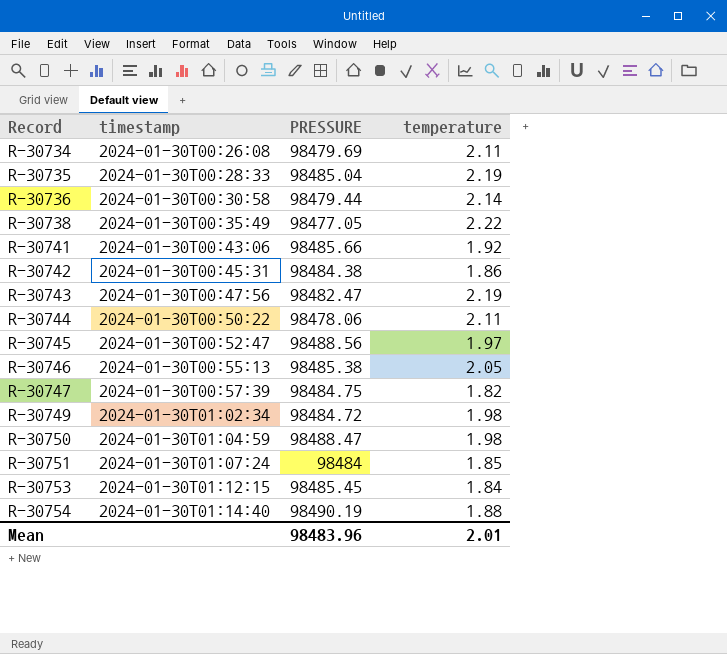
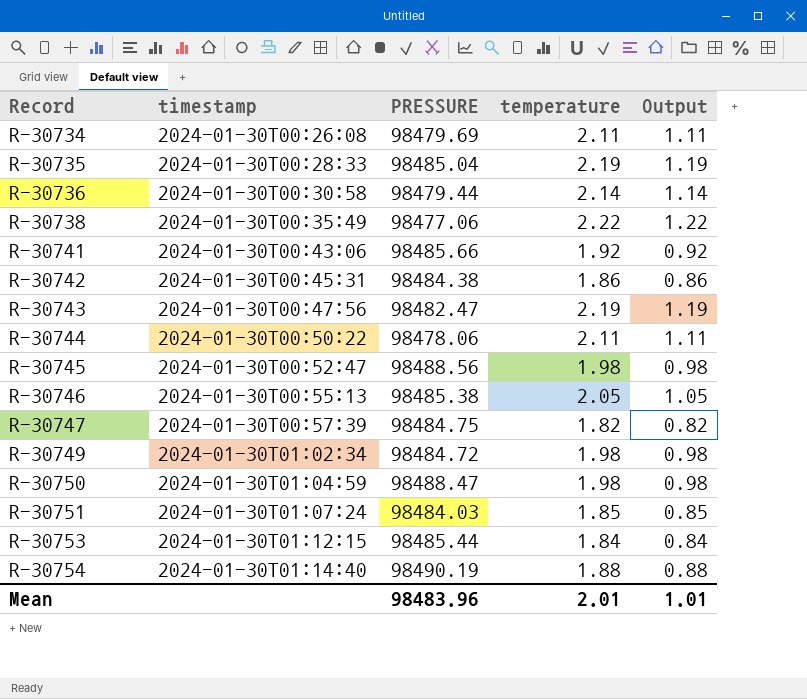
column Output | formula: none -> [temperature] - 1
R-30738 | PRESSURE: 98477.05 -> 98477.06
R-30745 | temperature: 1.97 -> 1.98
R-30751 | PRESSURE: 98484 -> 98484.03
R-30753 | PRESSURE: 98485.45 -> 98485.44

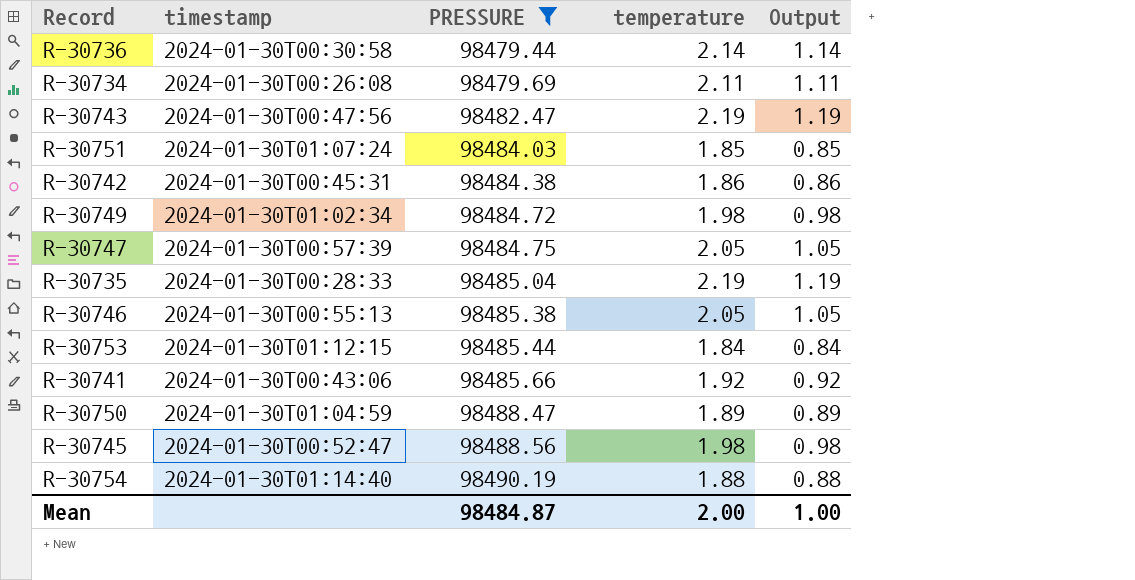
filter: none -> PRESSURE >= 98479.44
row order: Record ascending -> PRESSURE ascending
R-30747 | temperature: 1.82 -> 2.05
R-30747 | Output: 0.82 -> 1.05
R-30750 | temperature: 1.98 -> 1.89
R-30750 | Output: 0.98 -> 0.89
Mean | PRESSURE: 98483.96 -> 98484.87
Mean | temperature: 2.01 -> 2.00
Mean | Output: 1.01 -> 1.00

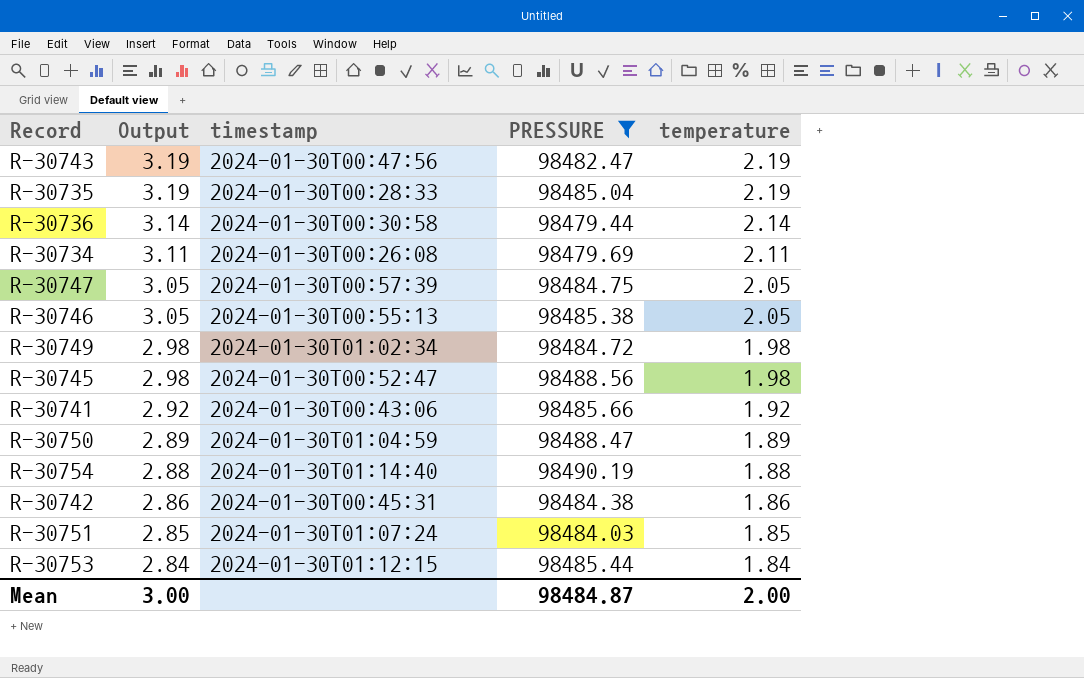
row order: PRESSURE ascending -> Output descending
column Output | formula: [temperature] - 1 -> [temperature] + 1
column Output | position: 5 -> 2
Mean | Output: 1.00 -> 3.00

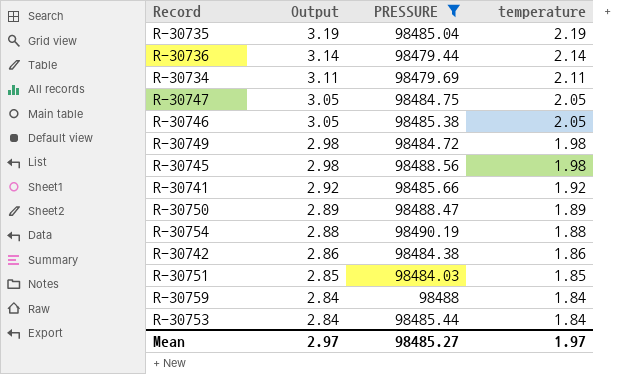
column timestamp | position: 3 -> none
row R-30743: 3.19 | 2024-01-30T00:47:56 | 98482.47 | 2.19 -> none
row R-30759: none -> 2.84 | 98488 | 1.84
Mean | Output: 3.00 -> 2.97
Mean | PRESSURE: 98484.87 -> 98485.27
Mean | temperature: 2.00 -> 1.97

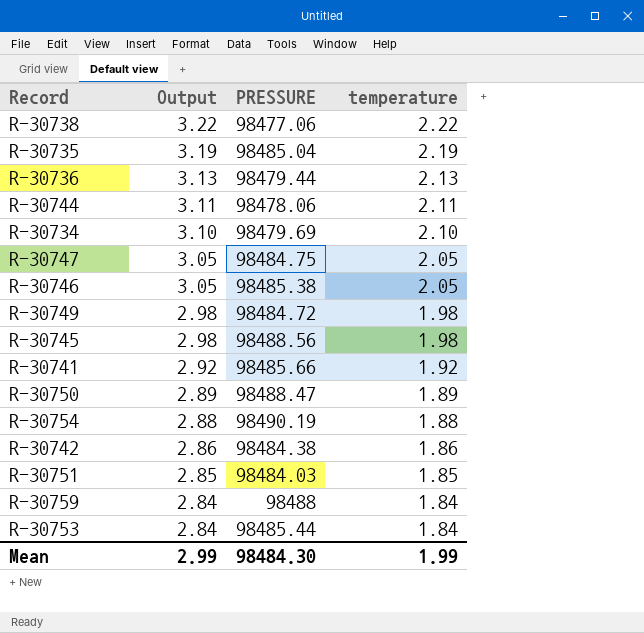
filter: PRESSURE >= 98479.44 -> none
R-30736 | Output: 3.14 -> 3.13
R-30736 | temperature: 2.14 -> 2.13
R-30734 | Output: 3.11 -> 3.10
R-30734 | temperature: 2.11 -> 2.10
Mean | Output: 2.97 -> 2.99
Mean | PRESSURE: 98485.27 -> 98484.30
Mean | temperature: 1.97 -> 1.99

